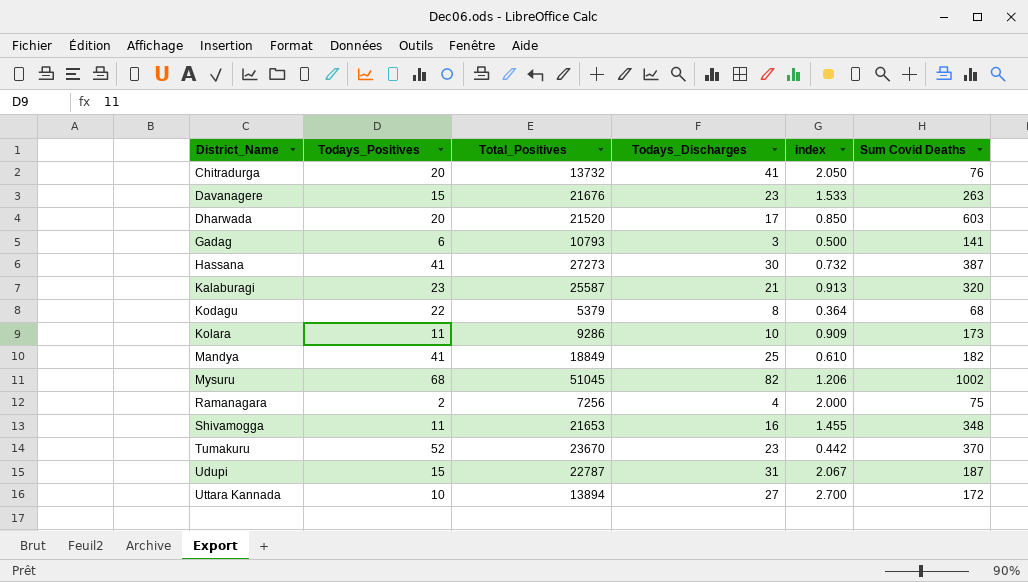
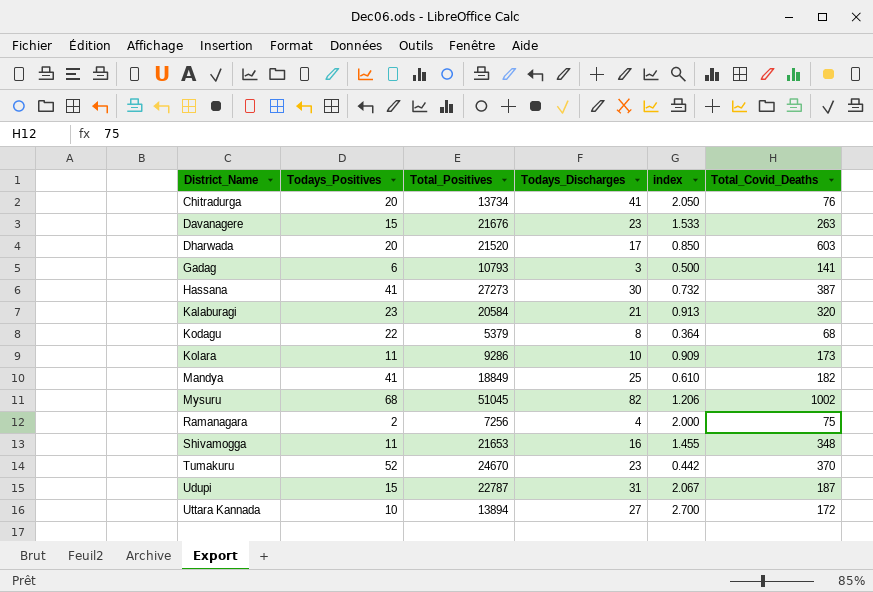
column name: Sum Covid Deaths -> Total_Covid_Deaths
Chitradurga | Total_Positives: 13732 -> 13734
Kalaburagi | Total_Positives: 25587 -> 20584
Tumakuru | Total_Positives: 23670 -> 24670

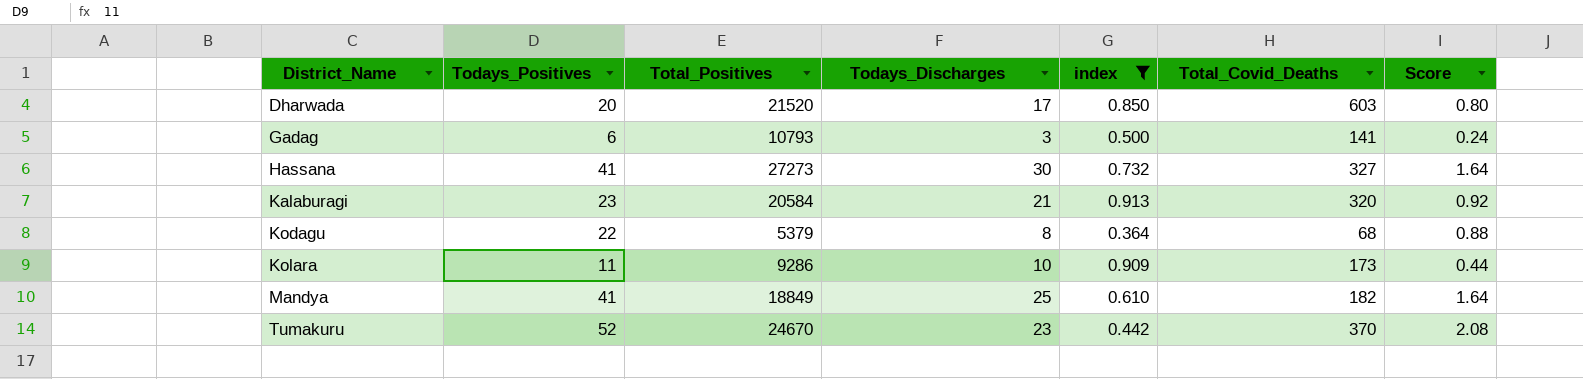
filter: none -> index <= 0.913
column Score | formula: none -> [Todays_Positives] * 0.04
Hassana | Total_Covid_Deaths: 387 -> 327

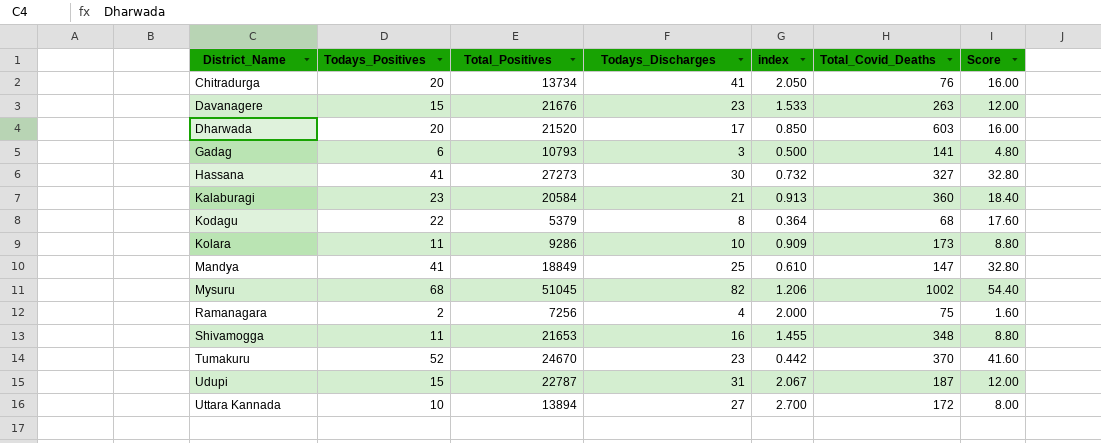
filter: index <= 0.913 -> none
column Score | formula: [Todays_Positives] * 0.04 -> [Todays_Positives] * 0.8
Kalaburagi | Total_Covid_Deaths: 320 -> 360
Mandya | Total_Covid_Deaths: 182 -> 147

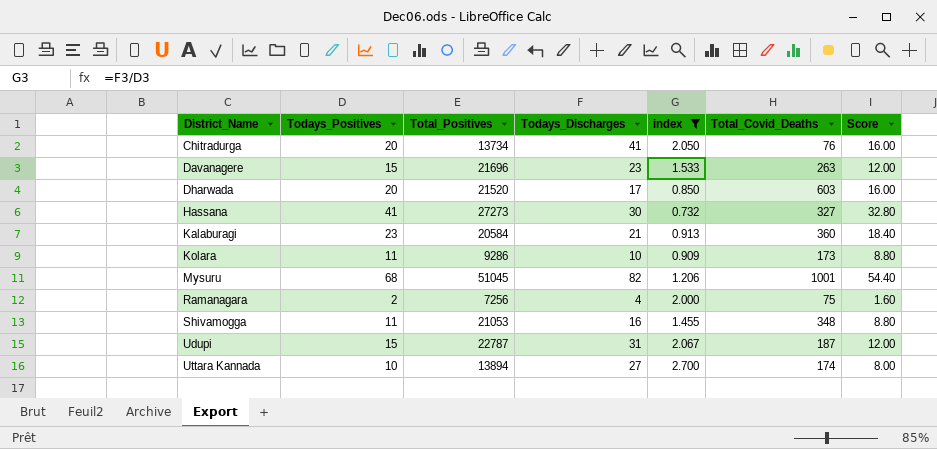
filter: none -> index >= 0.732
Davanagere | Total_Positives: 21676 -> 21696
Mysuru | Total_Covid_Deaths: 1002 -> 1001
Shivamogga | Total_Positives: 21653 -> 21053
Uttara Kannada | Total_Covid_Deaths: 172 -> 174

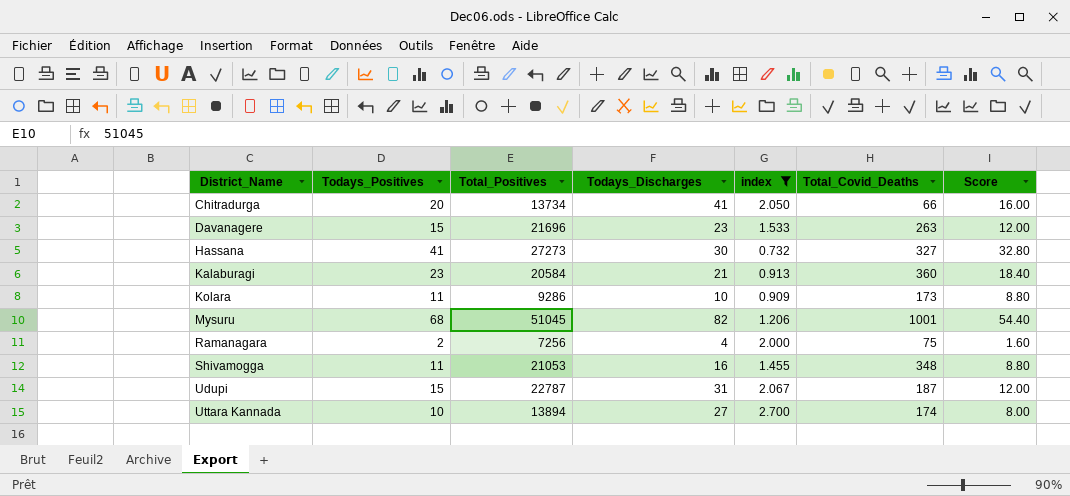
row Dharwada: 20 | 21520 | 17 | 0.850 | 603 | 16.00 -> none
Chitradurga | Total_Covid_Deaths: 76 -> 66

